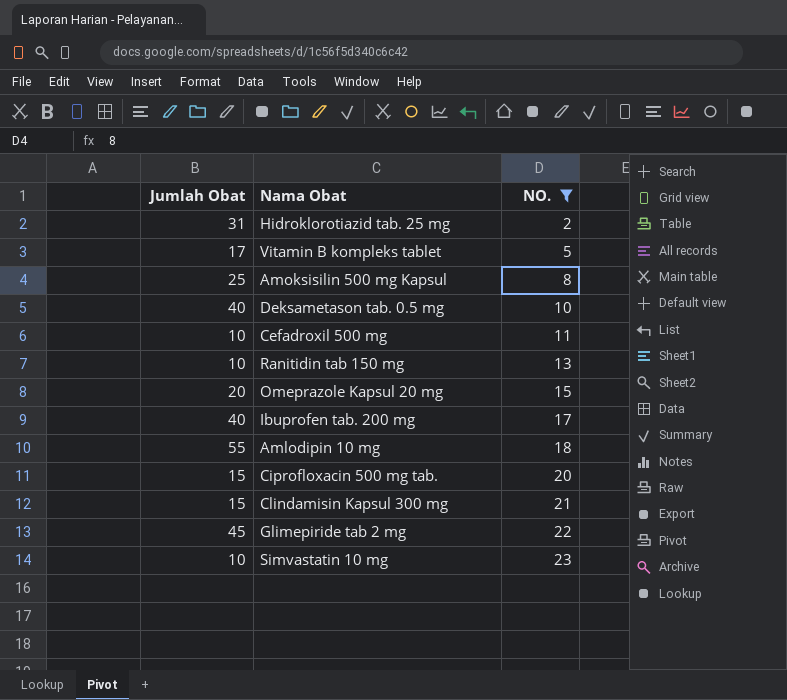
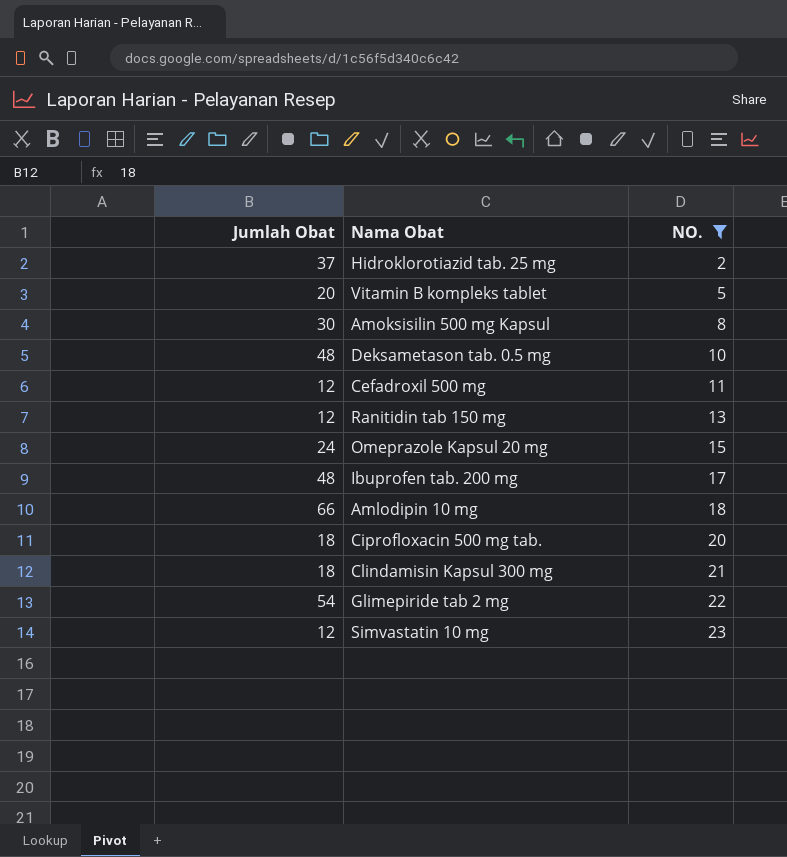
Hidroklorotiazid tab. 25 mg | Jumlah Obat: 31 -> 37
Vitamin B kompleks tablet | Jumlah Obat: 17 -> 20
Amoksisilin 500 mg Kapsul | Jumlah Obat: 25 -> 30
Deksametason tab. 0.5 mg | Jumlah Obat: 40 -> 48
Cefadroxil 500 mg | Jumlah Obat: 10 -> 12
Ranitidin tab 150 mg | Jumlah Obat: 10 -> 12
Omeprazole Kapsul 20 mg | Jumlah Obat: 20 -> 24
Ibuprofen tab. 200 mg | Jumlah Obat: 40 -> 48
Amlodipin 10 mg | Jumlah Obat: 55 -> 66
Ciprofloxacin 500 mg tab. | Jumlah Obat: 15 -> 18
Clindamisin Kapsul 300 mg | Jumlah Obat: 15 -> 18
Glimepiride tab 2 mg | Jumlah Obat: 45 -> 54
Simvastatin 10 mg | Jumlah Obat: 10 -> 12

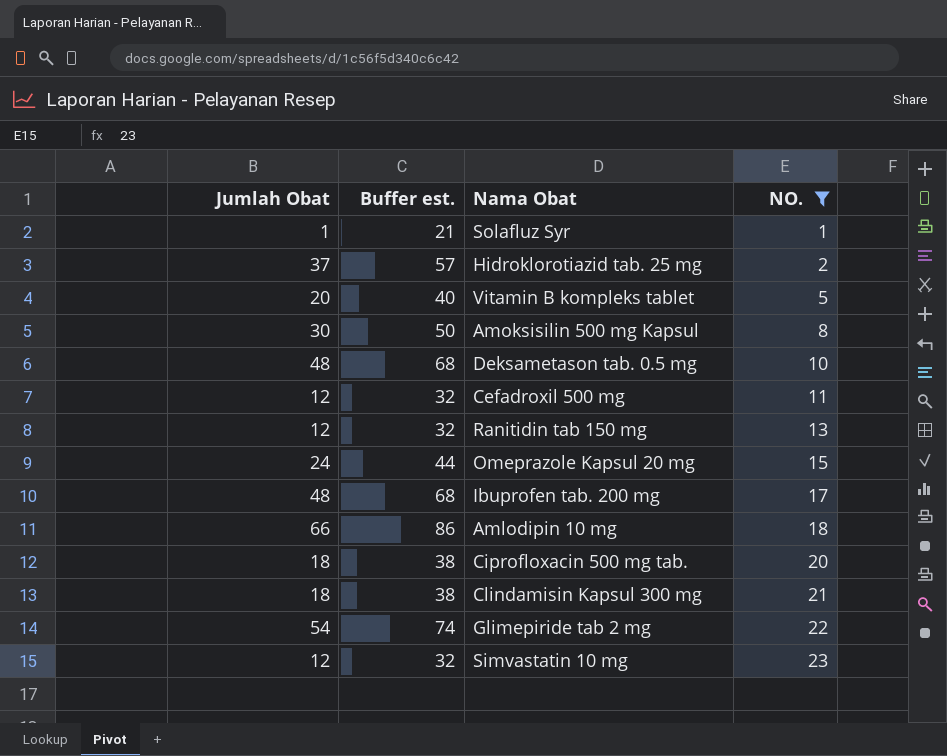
column Buffer est. | formula: none -> [Jumlah Obat] + 20
row Solafluz Syr: none -> 1 | 21 | 1

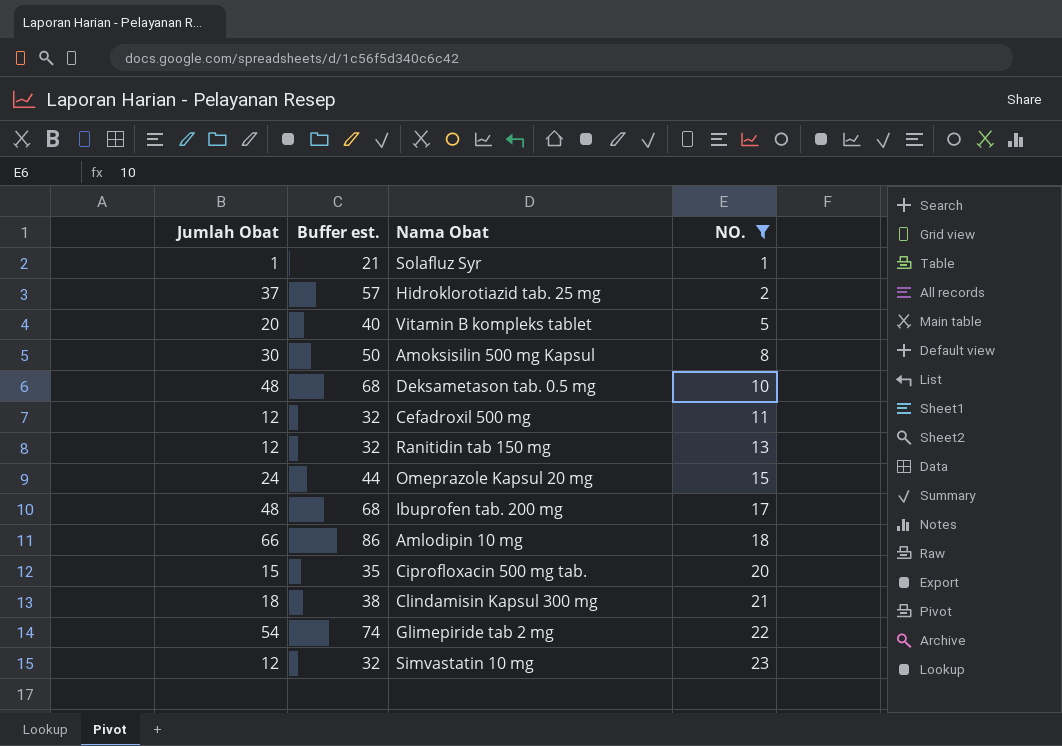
Ciprofloxacin 500 mg tab. | Jumlah Obat: 18 -> 15
Ciprofloxacin 500 mg tab. | Buffer est.: 38 -> 35

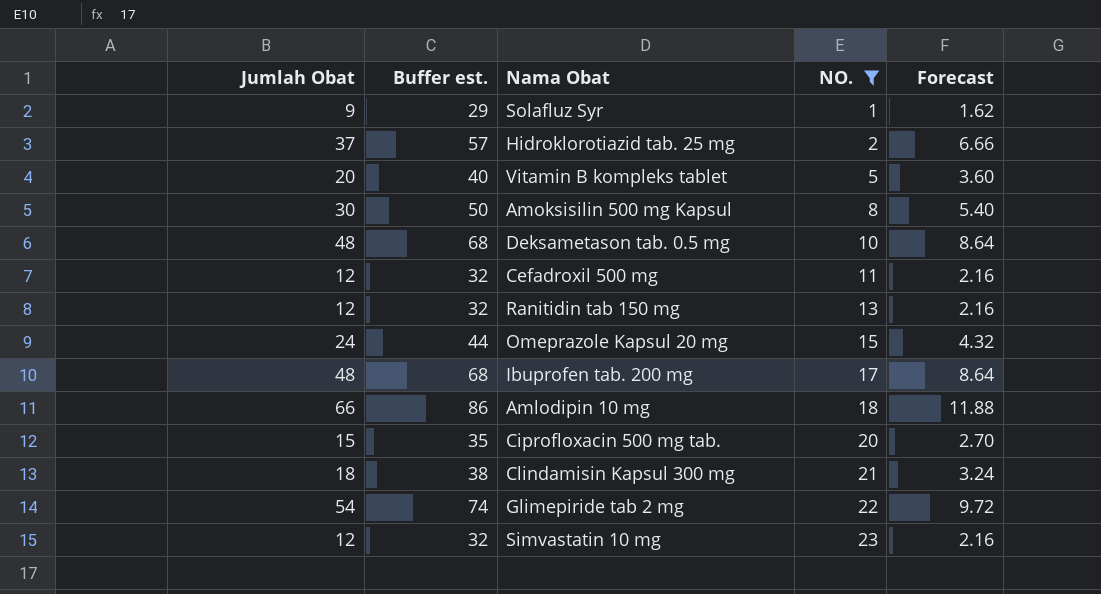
column Forecast | formula: none -> [Jumlah Obat] * 0.18
Solafluz Syr | Jumlah Obat: 1 -> 9
Solafluz Syr | Buffer est.: 21 -> 29

